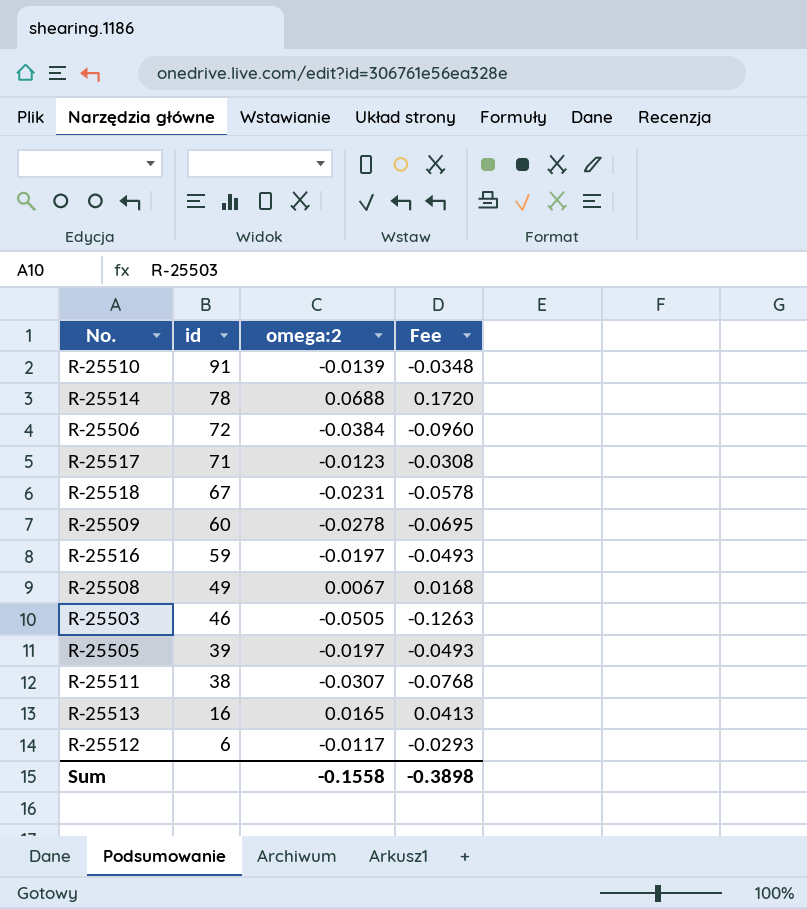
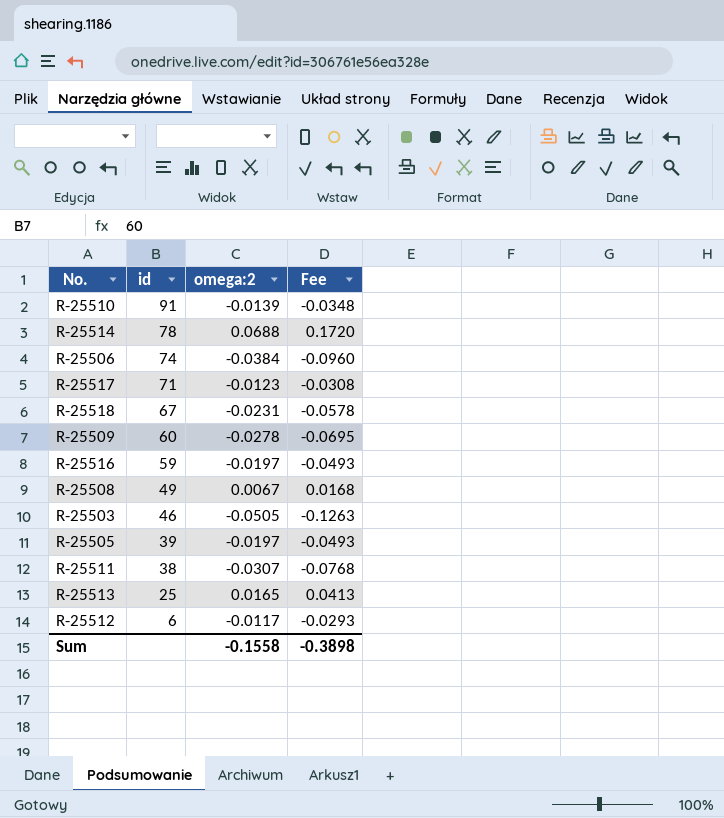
R-25506 | id: 72 -> 74
R-25513 | id: 16 -> 25

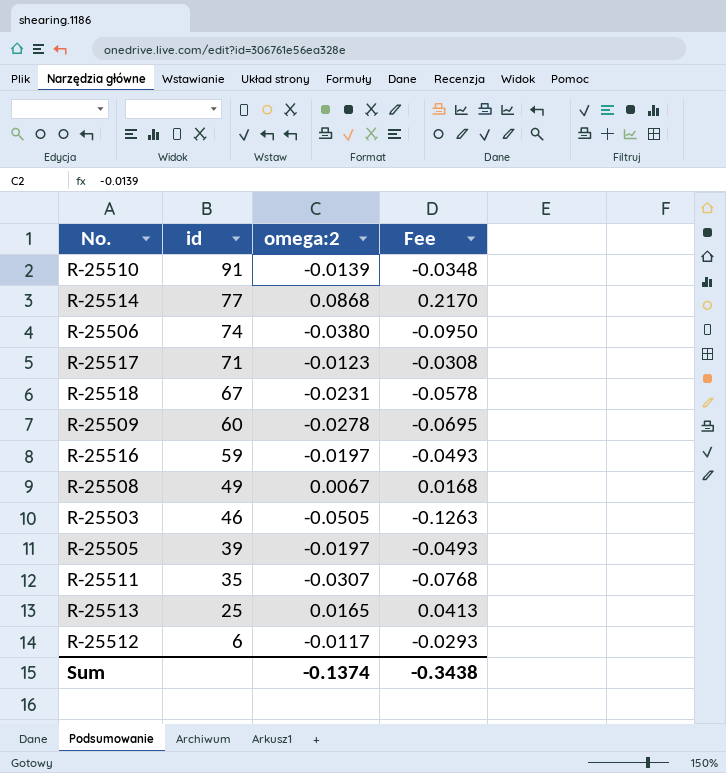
R-25514 | id: 78 -> 77
R-25514 | omega:2: 0.0688 -> 0.0868
R-25514 | Fee: 0.1720 -> 0.2170
R-25506 | omega:2: -0.0384 -> -0.0380
R-25506 | Fee: -0.0960 -> -0.0950
R-25511 | id: 38 -> 35
Sum | omega:2: -0.1558 -> -0.1374
Sum | Fee: -0.3898 -> -0.3438

